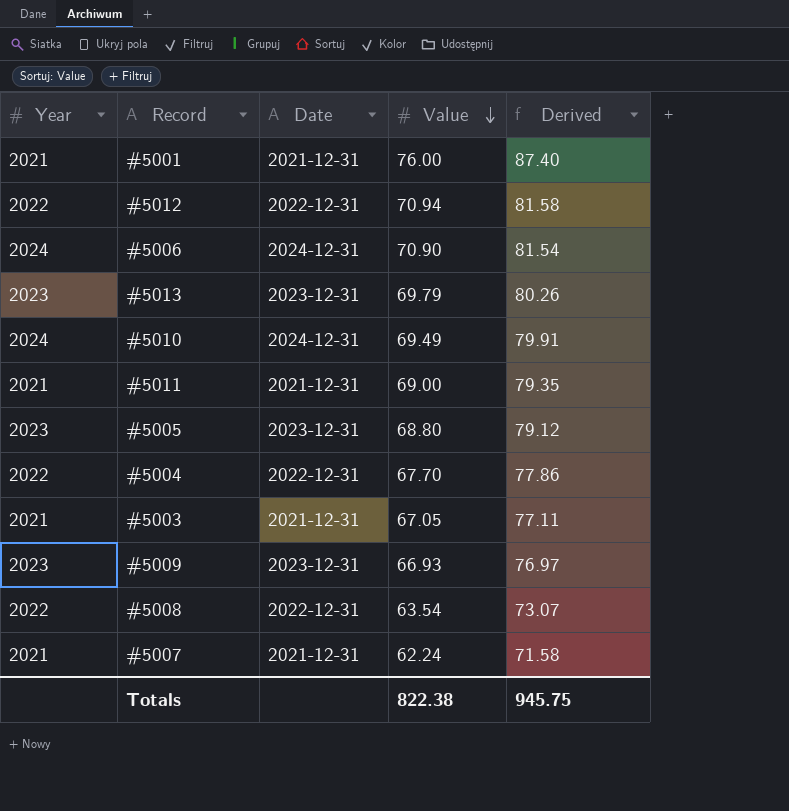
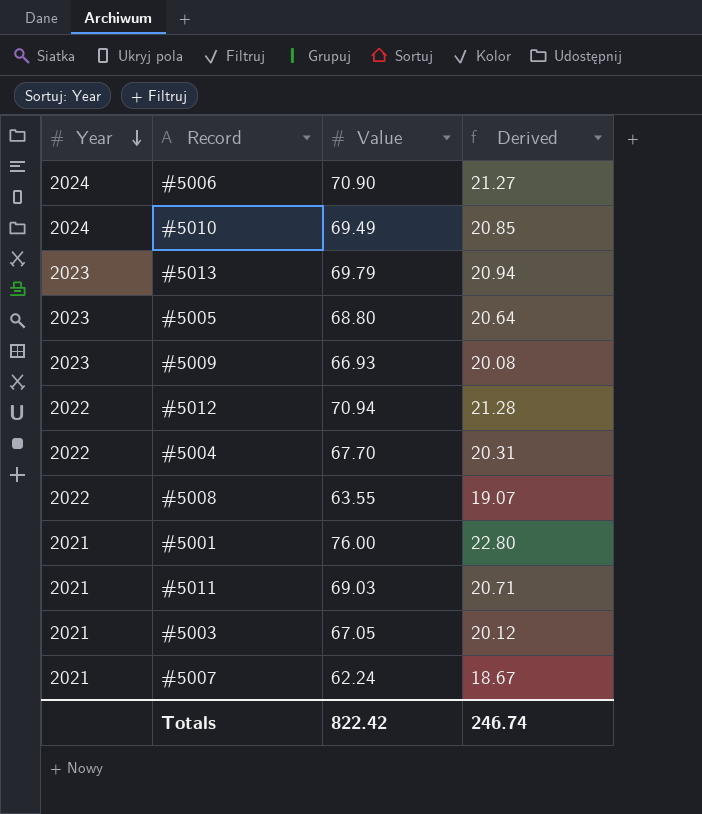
row order: Value descending -> Year descending
column Date | position: 3 -> none
column Derived | formula: [Value] * 1.15 -> [Value] * 0.3
#5008 | Value: 63.54 -> 63.55
#5011 | Value: 69.00 -> 69.03
Totals | Value: 822.38 -> 822.42
Totals | Derived: 945.75 -> 246.74

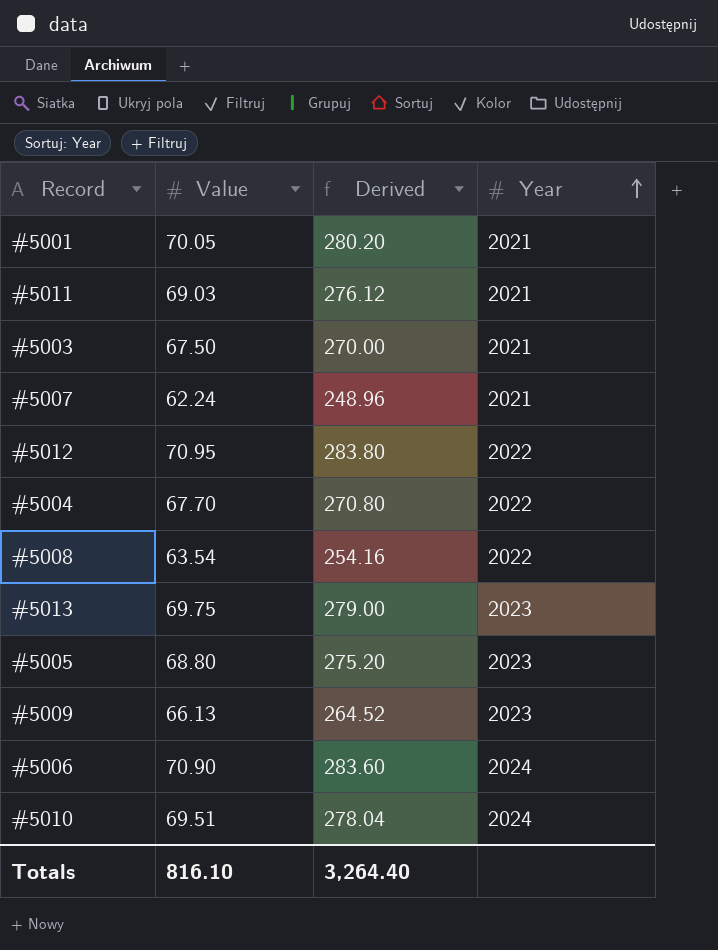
row order: Year descending -> Year ascending
column Derived | formula: [Value] * 0.3 -> [Value] * 4
column Year | position: 1 -> 4
#5001 | Value: 76.00 -> 70.05
#5003 | Value: 67.05 -> 67.50
#5012 | Value: 70.94 -> 70.95
#5008 | Value: 63.55 -> 63.54
#5013 | Value: 69.79 -> 69.75
#5009 | Value: 66.93 -> 66.13
#5010 | Value: 69.49 -> 69.51
Totals | Value: 822.42 -> 816.10
Totals | Derived: 246.74 -> 3,264.40

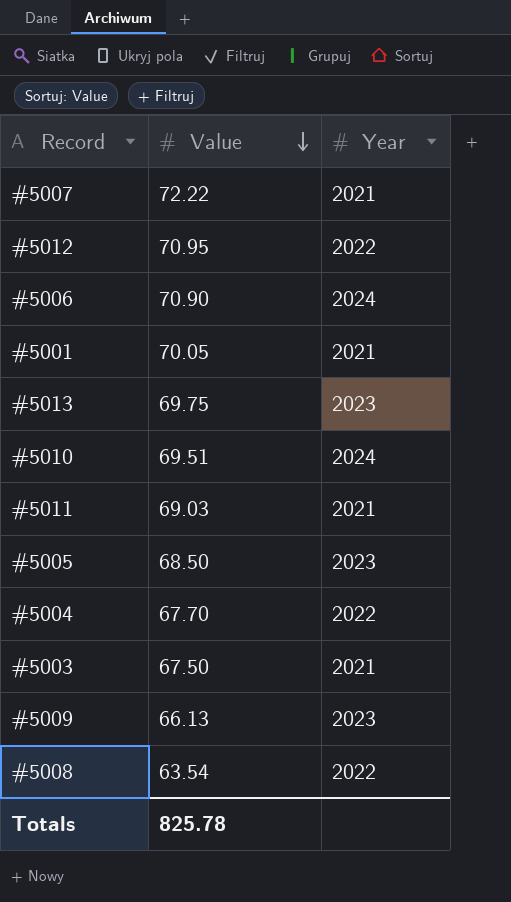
row order: Year ascending -> Value descending
column Derived | formula: [Value] * 4 -> none
#5007 | Value: 62.24 -> 72.22
#5005 | Value: 68.80 -> 68.50
Totals | Value: 816.10 -> 825.78

